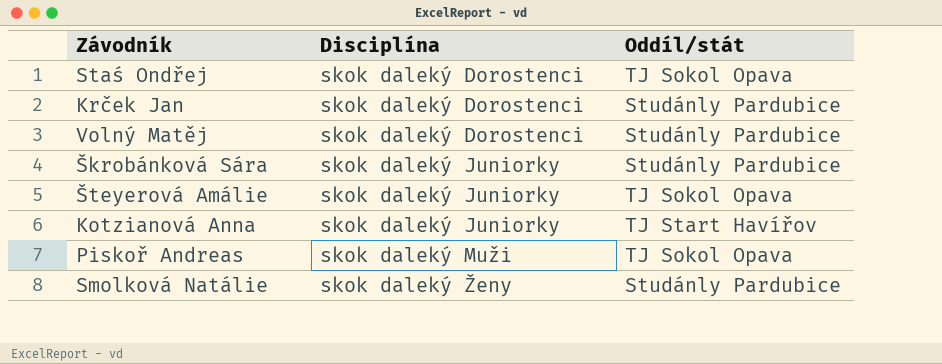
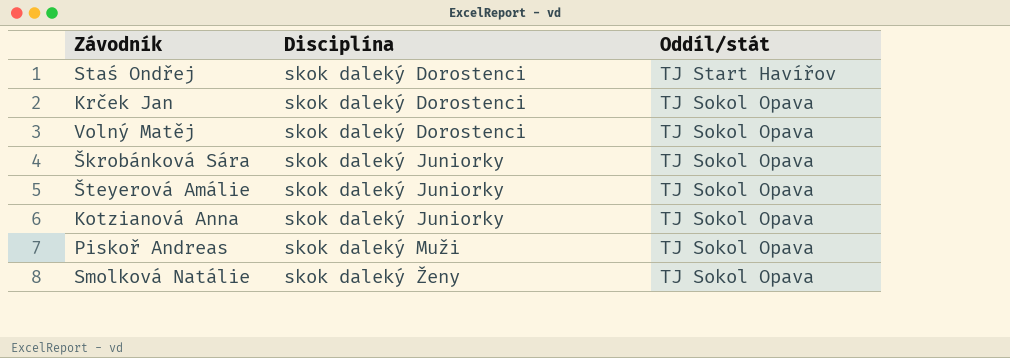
Staś Ondřej | Oddíl/stát: TJ Sokol Opava -> TJ Start Havířov
Krček Jan | Oddíl/stát: Studánly Pardubice -> TJ Sokol Opava
Volný Matěj | Oddíl/stát: Studánly Pardubice -> TJ Sokol Opava
Škrobánková Sára | Oddíl/stát: Studánly Pardubice -> TJ Sokol Opava
Kotzianová Anna | Oddíl/stát: TJ Start Havířov -> TJ Sokol Opava
Smolková Natálie | Oddíl/stát: Studánly Pardubice -> TJ Sokol Opava

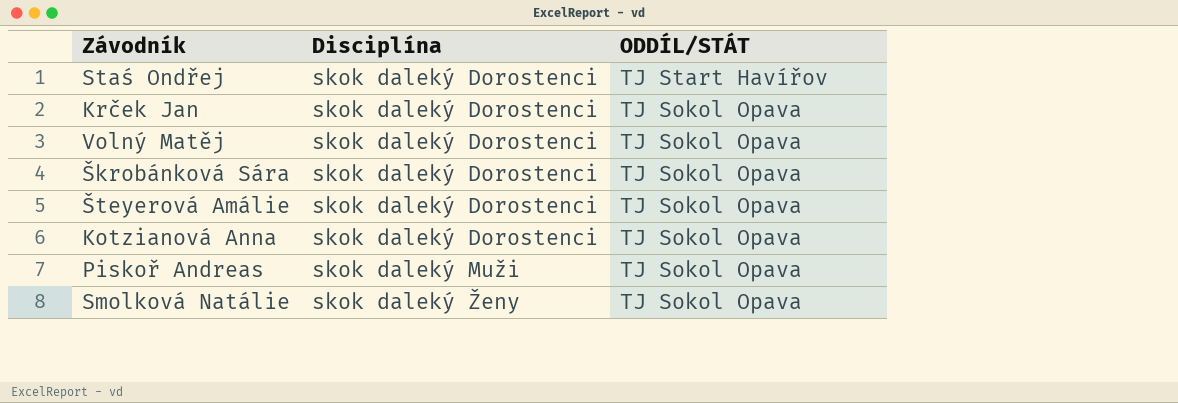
column name: Oddíl/stát -> ODDÍL/STÁT
Škrobánková Sára | Disciplína: skok daleký Juniorky -> skok daleký Dorostenci
Šteyerová Amálie | Disciplína: skok daleký Juniorky -> skok daleký Dorostenci
Kotzianová Anna | Disciplína: skok daleký Juniorky -> skok daleký Dorostenci

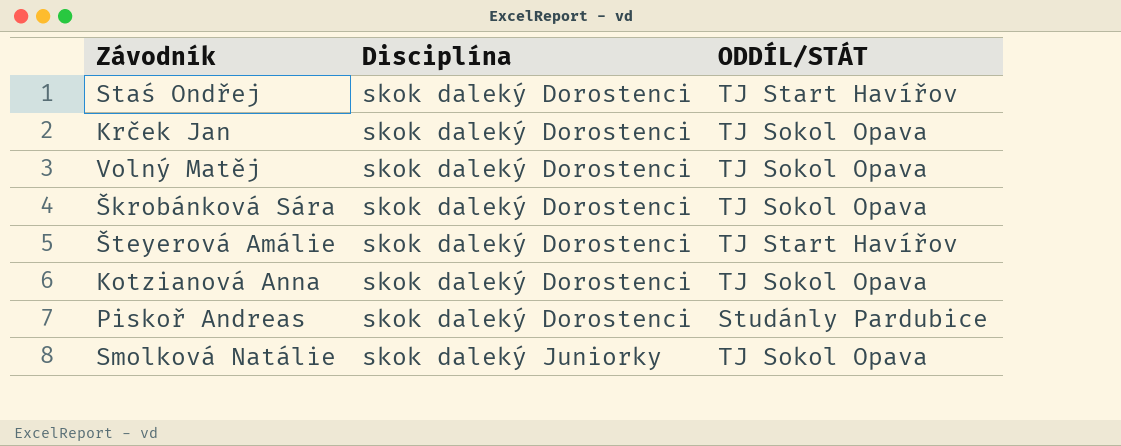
Šteyerová Amálie | ODDÍL/STÁT: TJ Sokol Opava -> TJ Start Havířov
Piskoř Andreas | Disciplína: skok daleký Muži -> skok daleký Dorostenci
Piskoř Andreas | ODDÍL/STÁT: TJ Sokol Opava -> Studánly Pardubice
Smolková Natálie | Disciplína: skok daleký Ženy -> skok daleký Juniorky

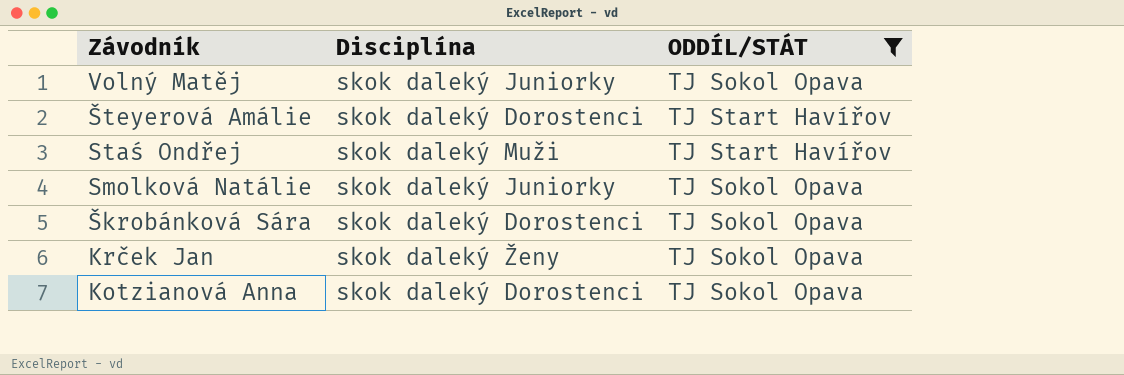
filter: none -> ODDÍL/STÁT != Studánly Pardubice
row order: Disciplína ascending -> Závodník descending
Volný Matěj | Disciplína: skok daleký Dorostenci -> skok daleký Juniorky
Staś Ondřej | Disciplína: skok daleký Dorostenci -> skok daleký Muži
Krček Jan | Disciplína: skok daleký Dorostenci -> skok daleký Ženy

